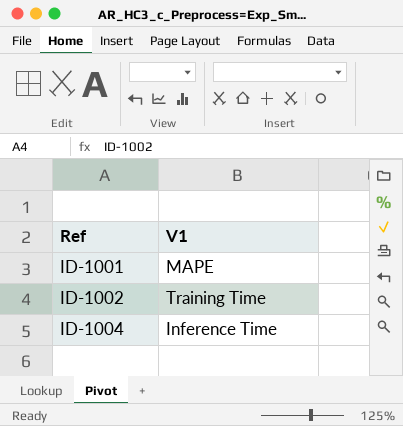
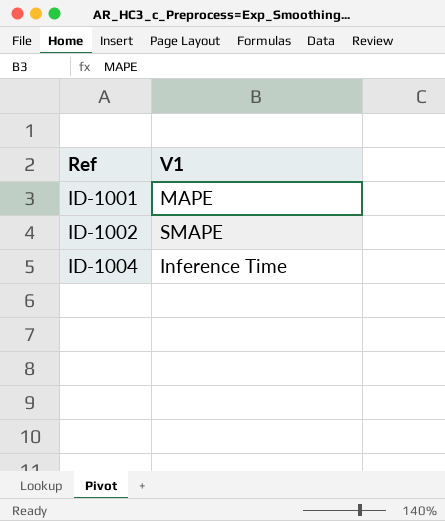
ID-1002 | V1: Training Time -> SMAPE

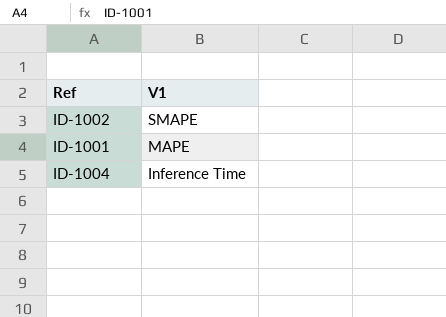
row order: Ref ascending -> V1 descending

